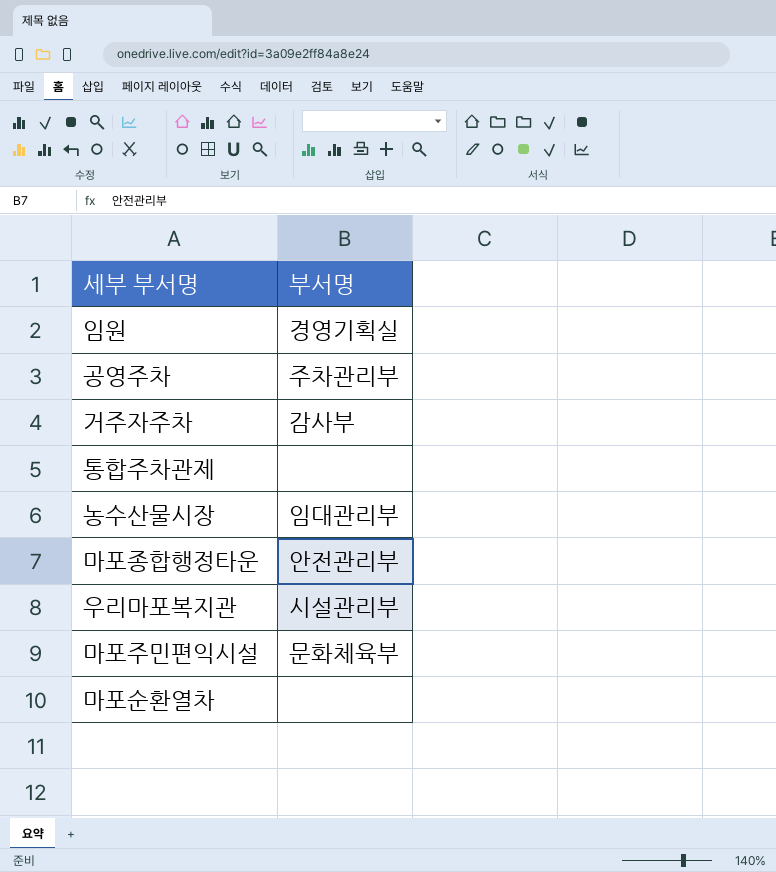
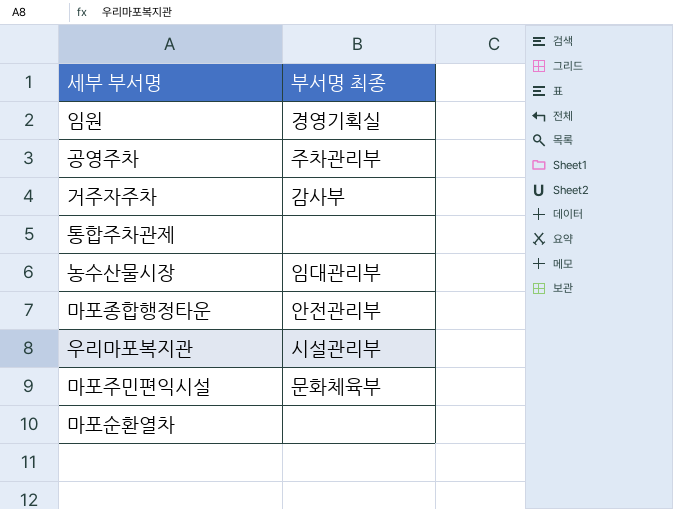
column name: 부서명 -> 부서명 최종

